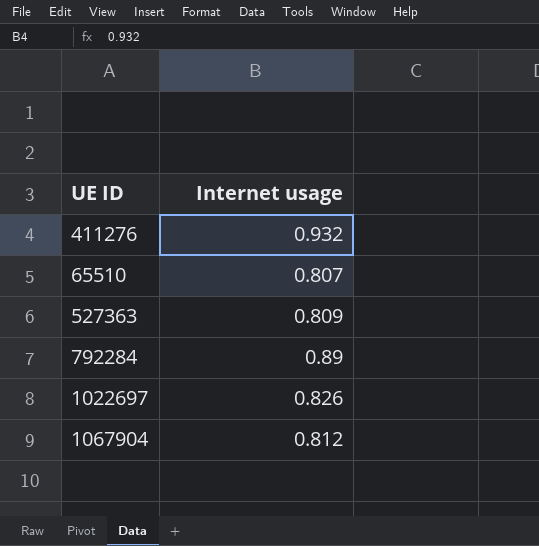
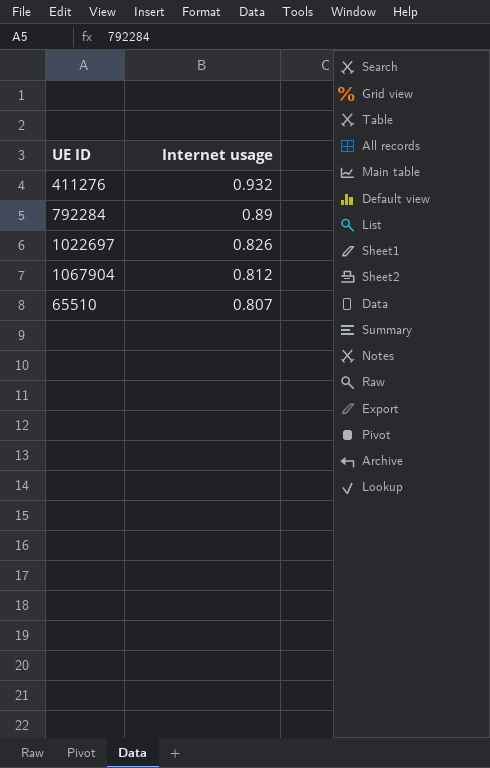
row order: none -> Internet usage descending
row 527363: 0.809 -> none

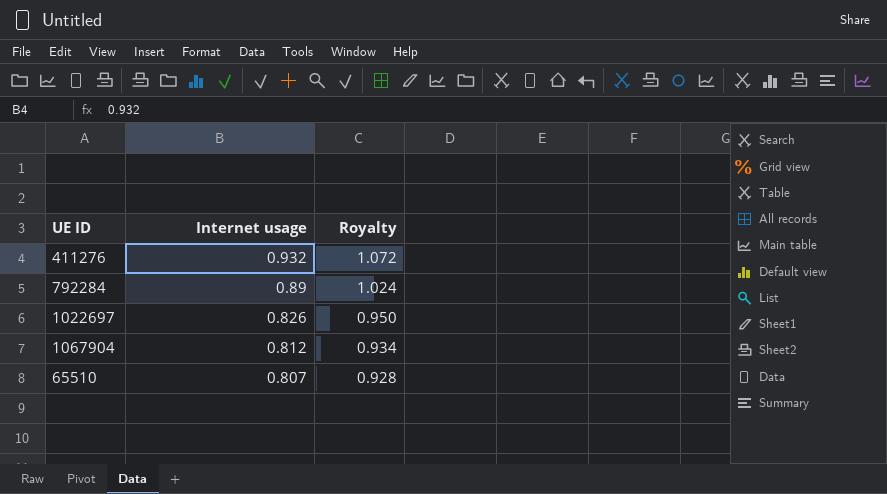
column Royalty | formula: none -> [Internet usage] * 1.15

